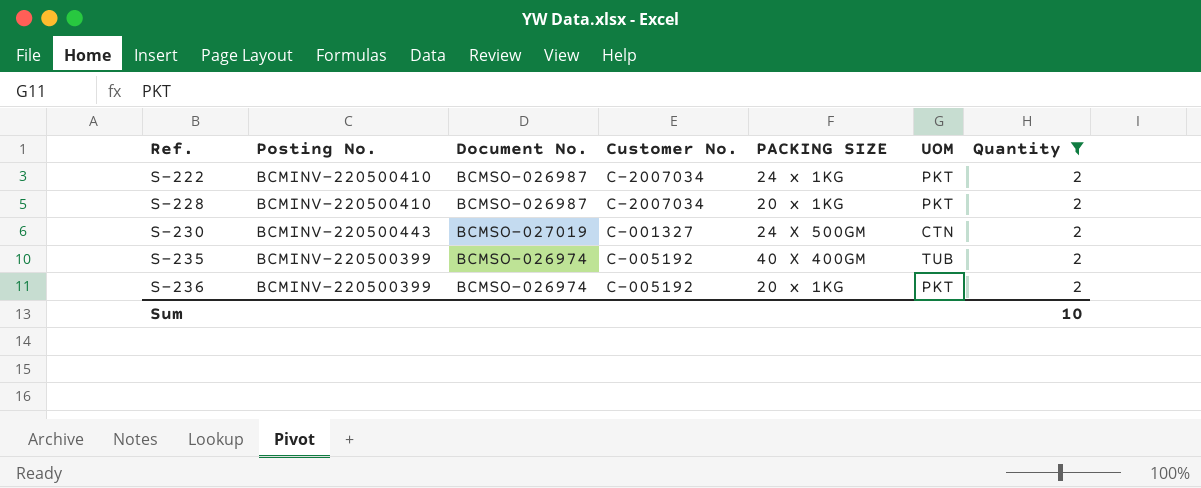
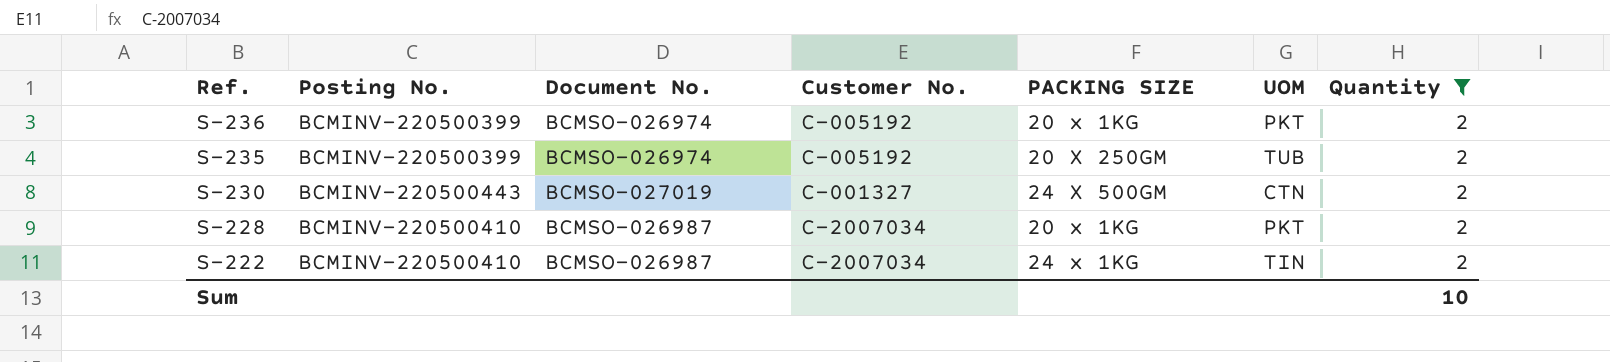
row order: Ref. ascending -> Ref. descending
S-235 | PACKING SIZE: 40 X 400GM -> 20 X 250GM
S-222 | UOM: PKT -> TIN

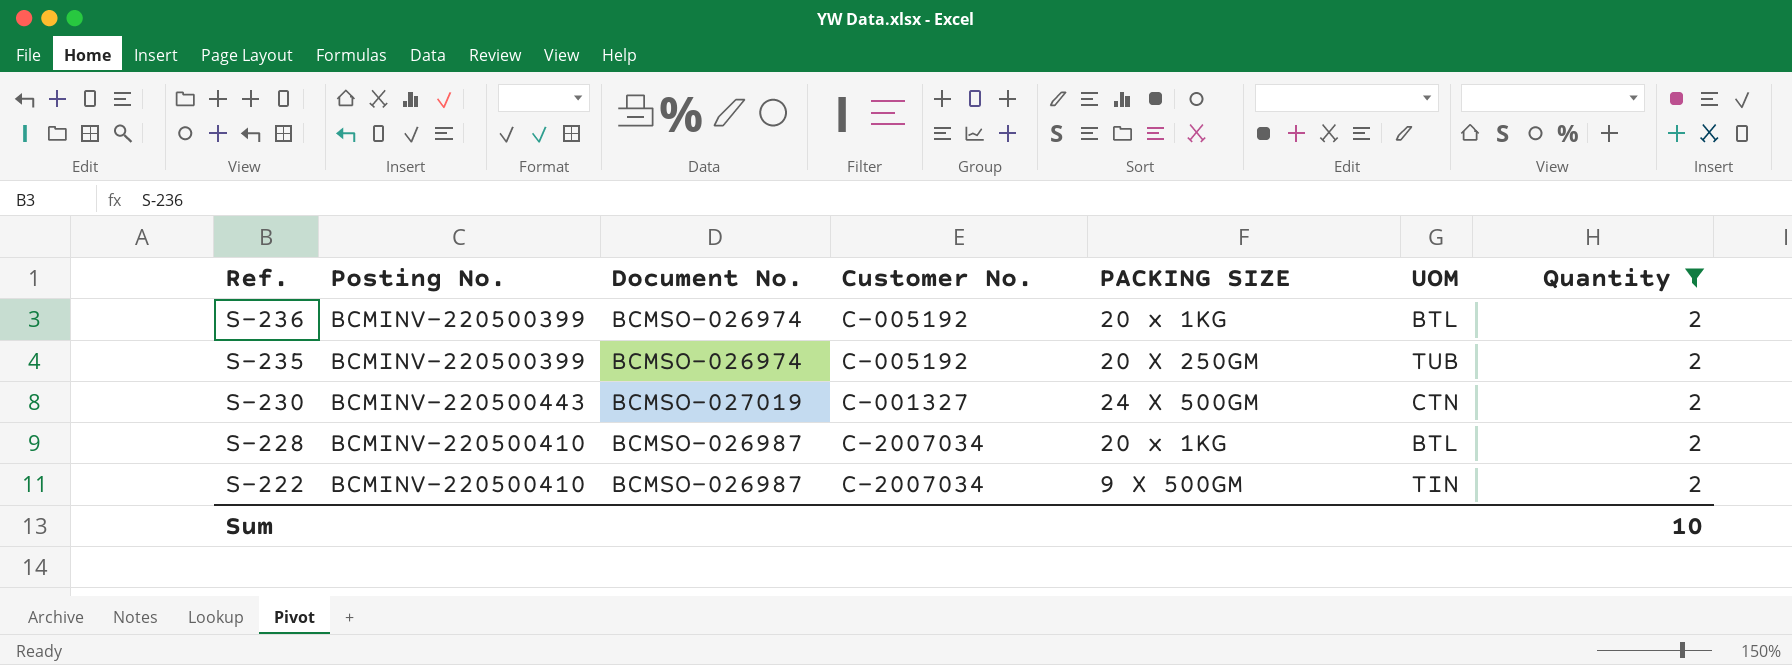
S-236 | UOM: PKT -> BTL
S-228 | UOM: PKT -> BTL
S-222 | PACKING SIZE: 24 x 1KG -> 9 X 500GM

